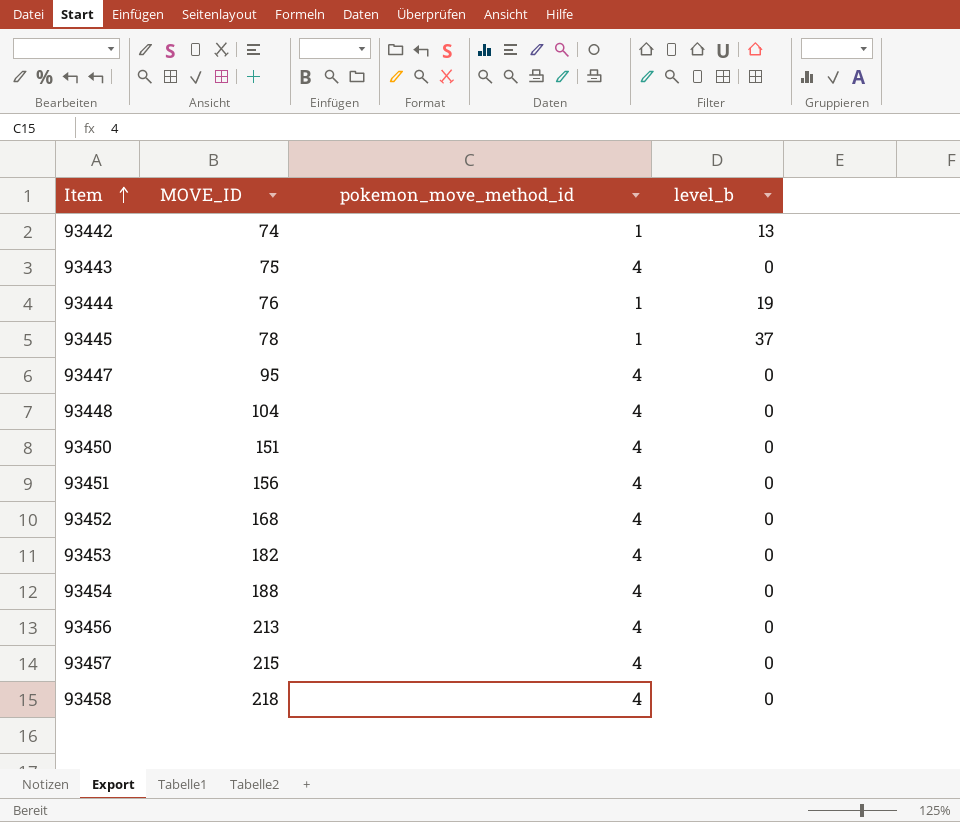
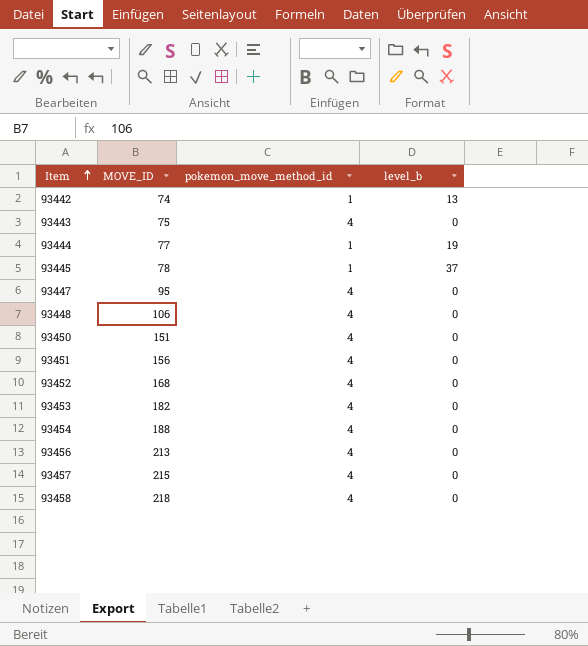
93444 | MOVE_ID: 76 -> 77
93448 | MOVE_ID: 104 -> 106

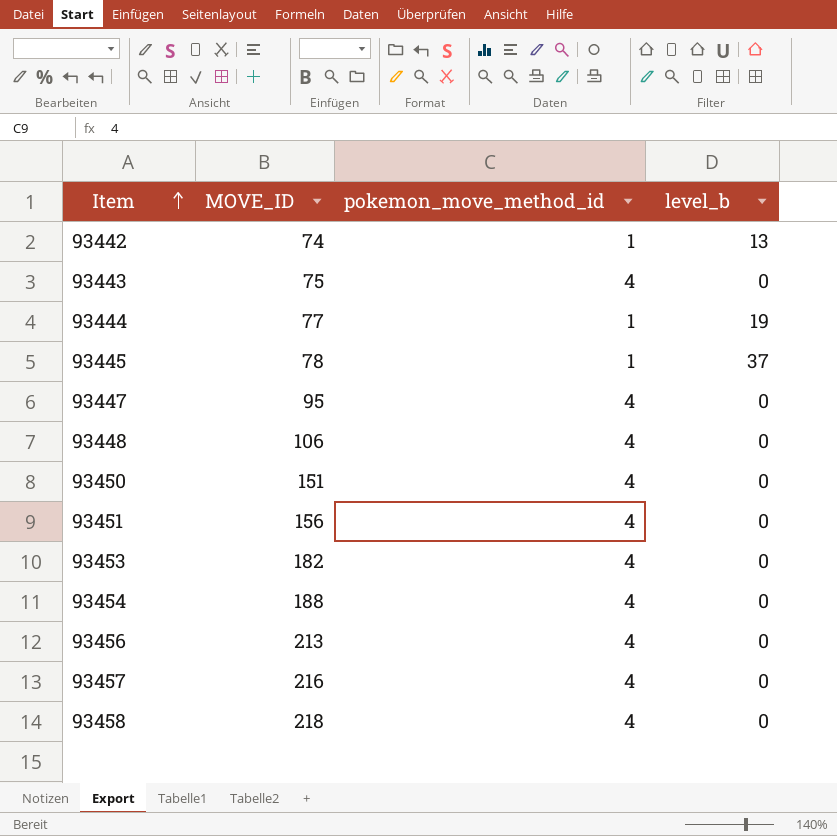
row 93452: 168 | 4 | 0 -> none
93457 | MOVE_ID: 215 -> 216

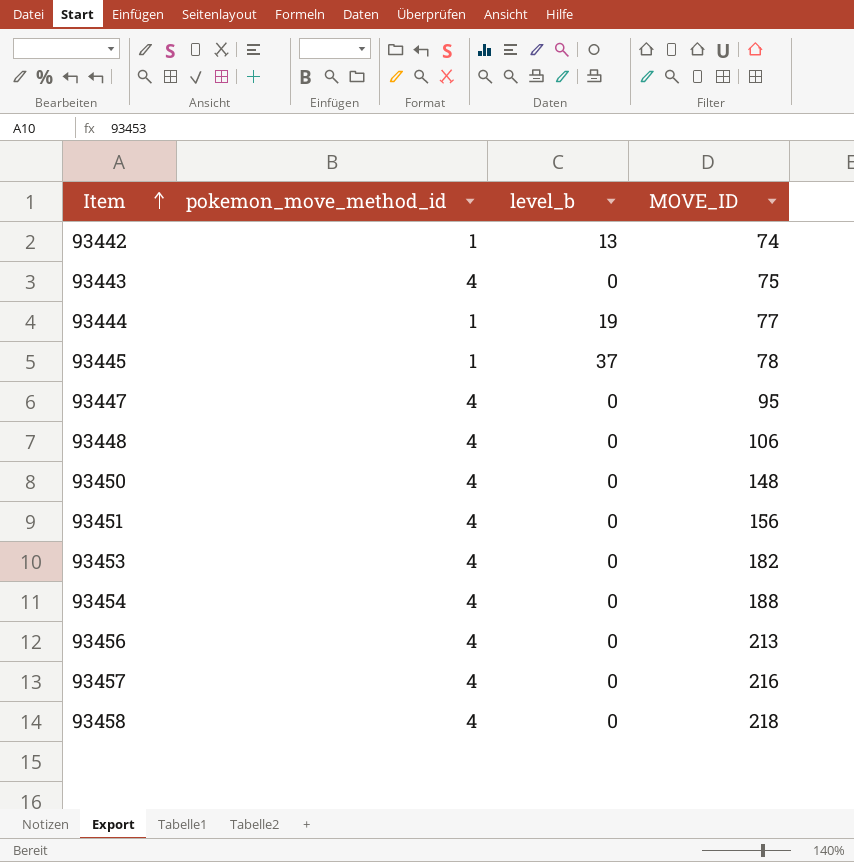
column MOVE_ID | position: 2 -> 4
93450 | MOVE_ID: 151 -> 148

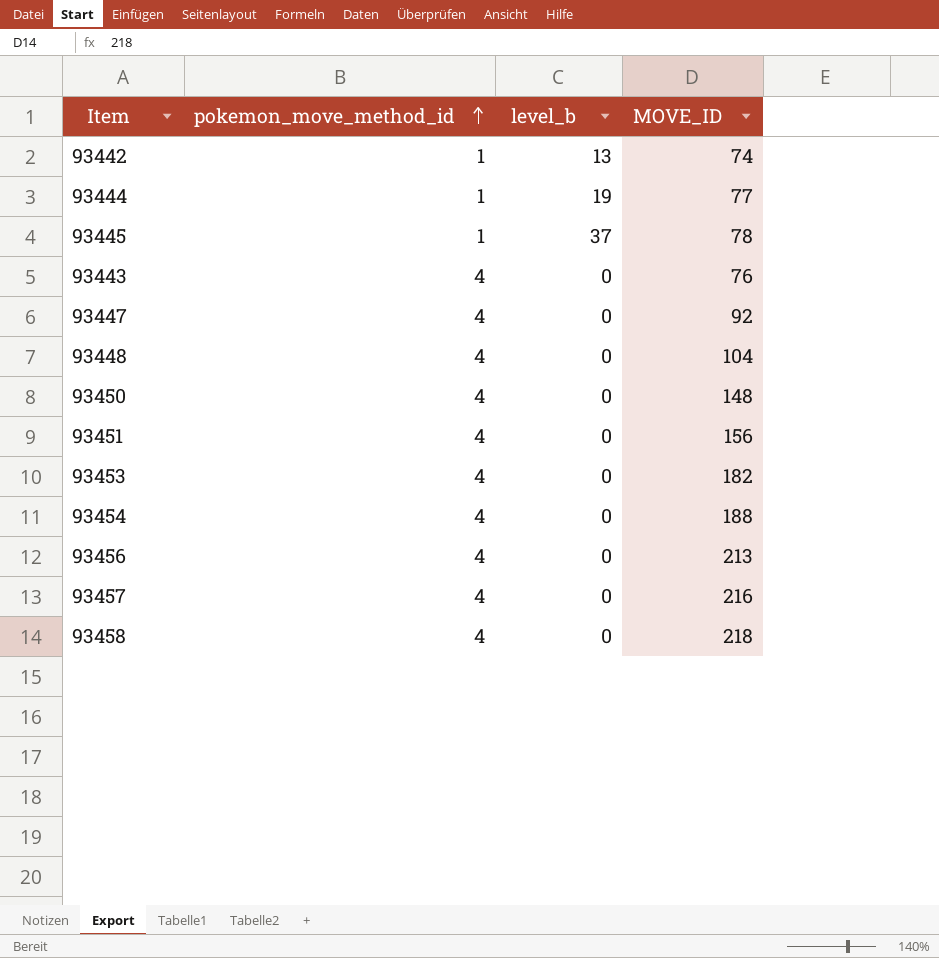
row order: Item ascending -> pokemon_move_method_id ascending
93443 | MOVE_ID: 75 -> 76
93447 | MOVE_ID: 95 -> 92
93448 | MOVE_ID: 106 -> 104

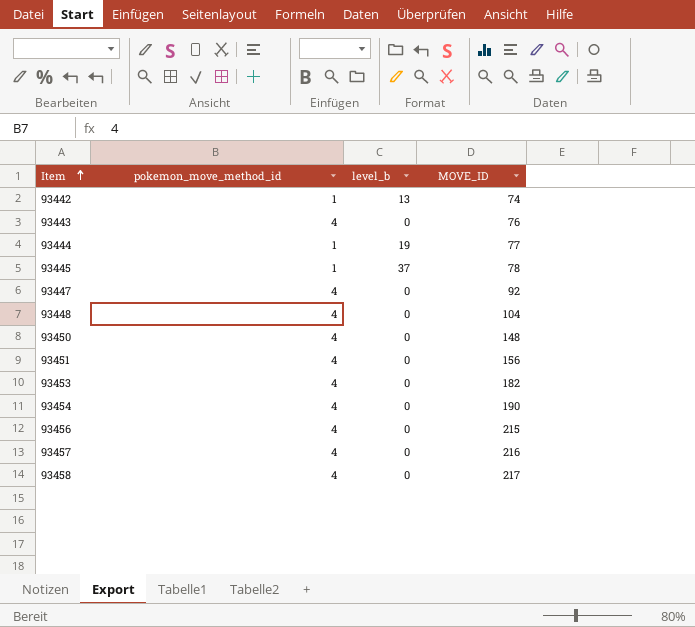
row order: pokemon_move_method_id ascending -> Item ascending
93454 | MOVE_ID: 188 -> 190
93456 | MOVE_ID: 213 -> 215
93458 | MOVE_ID: 218 -> 217

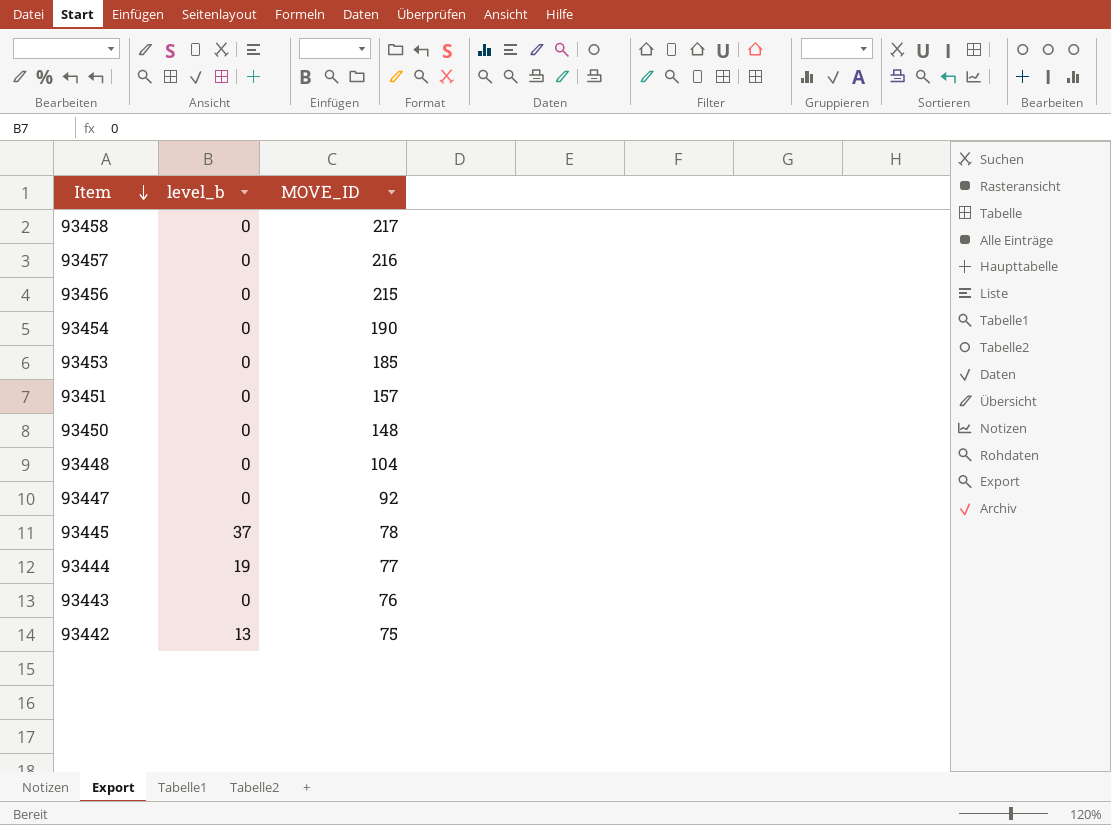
row order: Item ascending -> Item descending
column pokemon_move_method_id | position: 2 -> none
93453 | MOVE_ID: 182 -> 185
93451 | MOVE_ID: 156 -> 157
93442 | MOVE_ID: 74 -> 75

